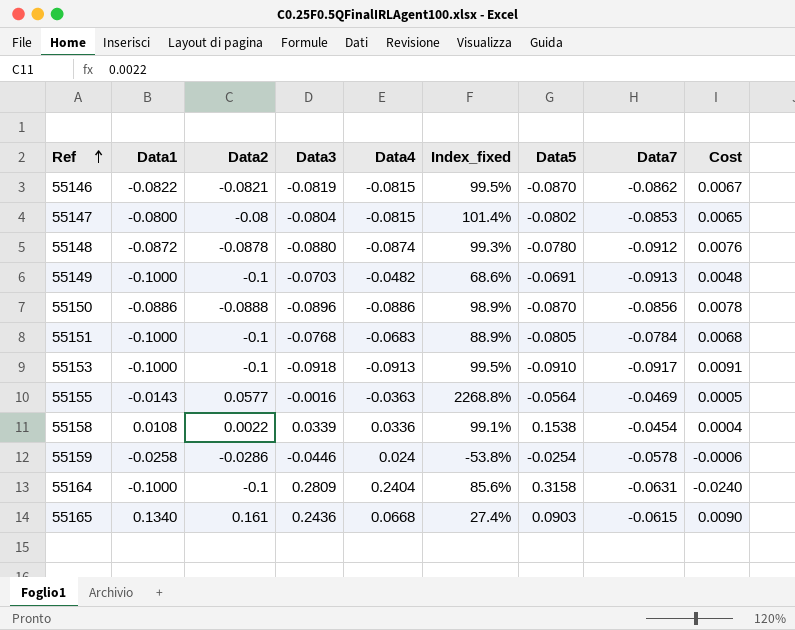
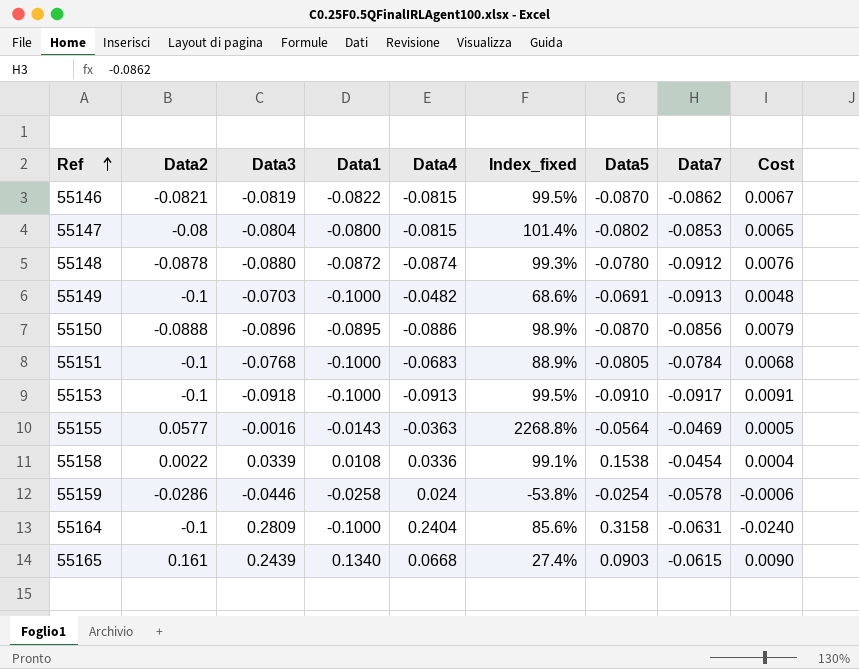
column Data1 | position: 2 -> 4
55150 | Data1: -0.0886 -> -0.0895
55150 | Cost: 0.0078 -> 0.0079
55165 | Data3: 0.2436 -> 0.2439

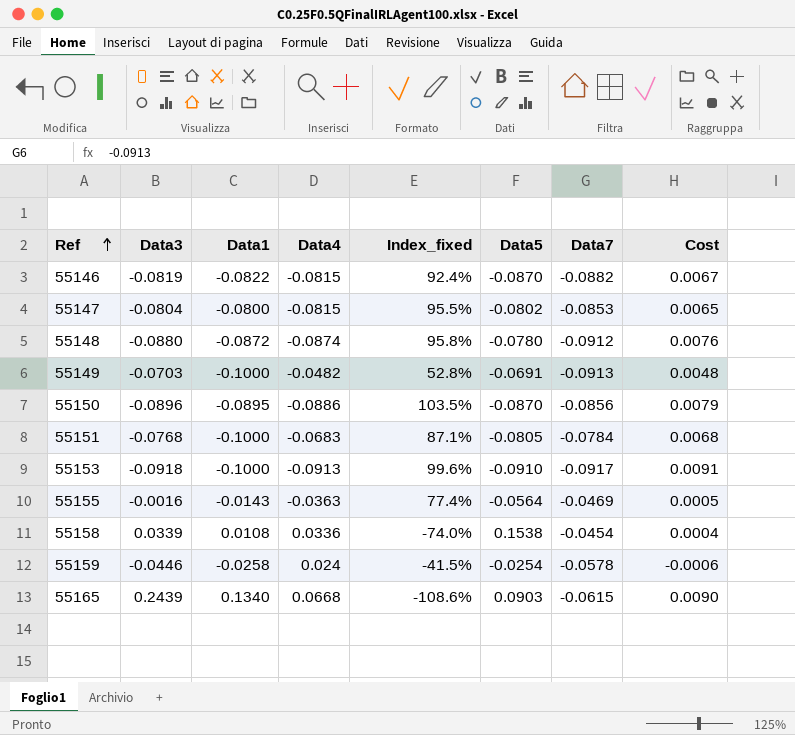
column Data2 | position: 2 -> none
column Index_fixed | formula: [Data4] / [Data3] -> [Data4] / [Data7]
row 55164: -0.1 | 0.2809 | -0.1000 | 0.2404 | 85.6% | 0.3158 | -0.0631 | -0.0240 -> none
55146 | Data7: -0.0862 -> -0.0882

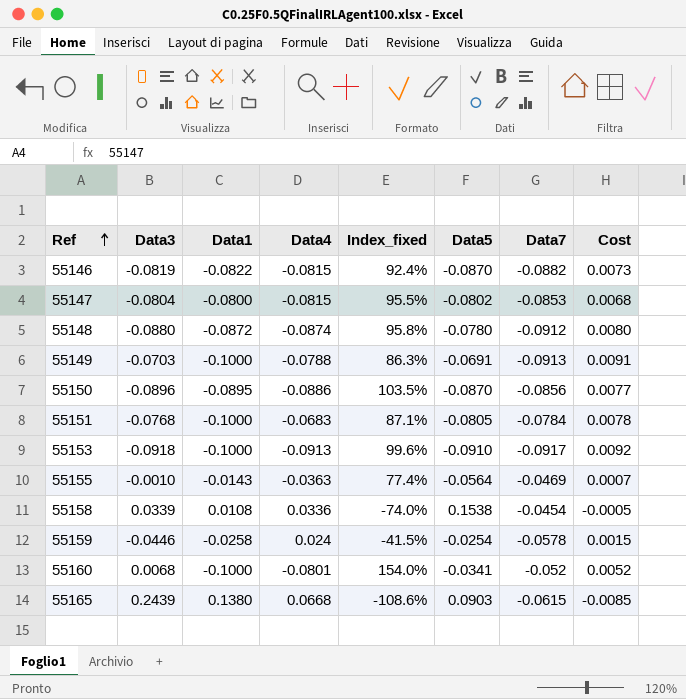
column Cost | formula: [Data1] * [Data4] -> [Data1] * [Data7]
55149 | Data4: -0.0482 -> -0.0788
55149 | Index_fixed: 52.8% -> 86.3%
55155 | Data3: -0.0016 -> -0.0010
row 55160: none -> 0.0068 | -0.1000 | -0.0801 | 154.0% | -0.0341 | -0.052 | 0.0052
55165 | Data1: 0.1340 -> 0.1380

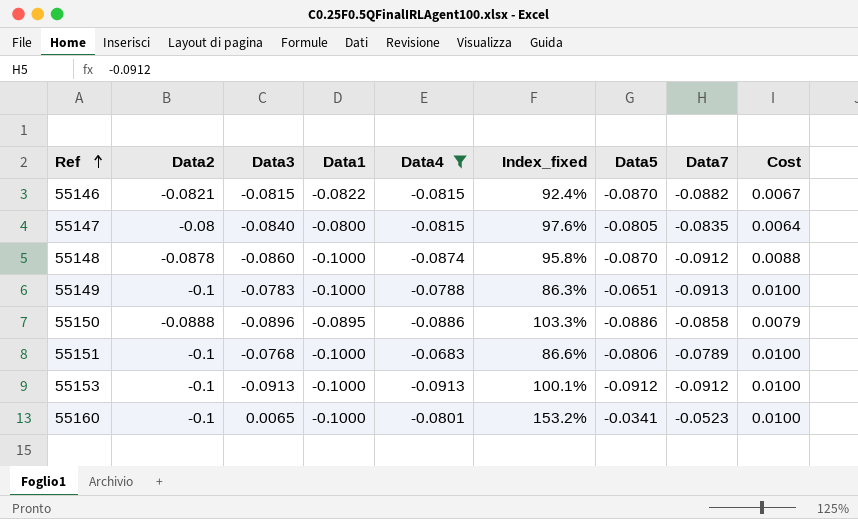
filter: none -> Data4 <= -0.0683
column Data2 | position: none -> 2
column Cost | formula: [Data1] * [Data7] -> [Data2] * [Data1]
55146 | Data3: -0.0819 -> -0.0815
55147 | Data3: -0.0804 -> -0.0840
55147 | Index_fixed: 95.5% -> 97.6%
55147 | Data5: -0.0802 -> -0.0805
55147 | Data7: -0.0853 -> -0.0835
55148 | Data3: -0.0880 -> -0.0860
55148 | Data1: -0.0872 -> -0.1000
55148 | Data5: -0.0780 -> -0.0870
55149 | Data3: -0.0703 -> -0.0783
55149 | Data5: -0.0691 -> -0.0651
55150 | Index_fixed: 103.5% -> 103.3%
55150 | Data5: -0.0870 -> -0.0886
55150 | Data7: -0.0856 -> -0.0858
55151 | Index_fixed: 87.1% -> 86.6%
55151 | Data5: -0.0805 -> -0.0806
55151 | Data7: -0.0784 -> -0.0789
55153 | Data3: -0.0918 -> -0.0913
55153 | Index_fixed: 99.6% -> 100.1%
55153 | Data5: -0.0910 -> -0.0912
55153 | Data7: -0.0917 -> -0.0912
55160 | Data3: 0.0068 -> 0.0065
55160 | Index_fixed: 154.0% -> 153.2%
55160 | Data7: -0.052 -> -0.0523

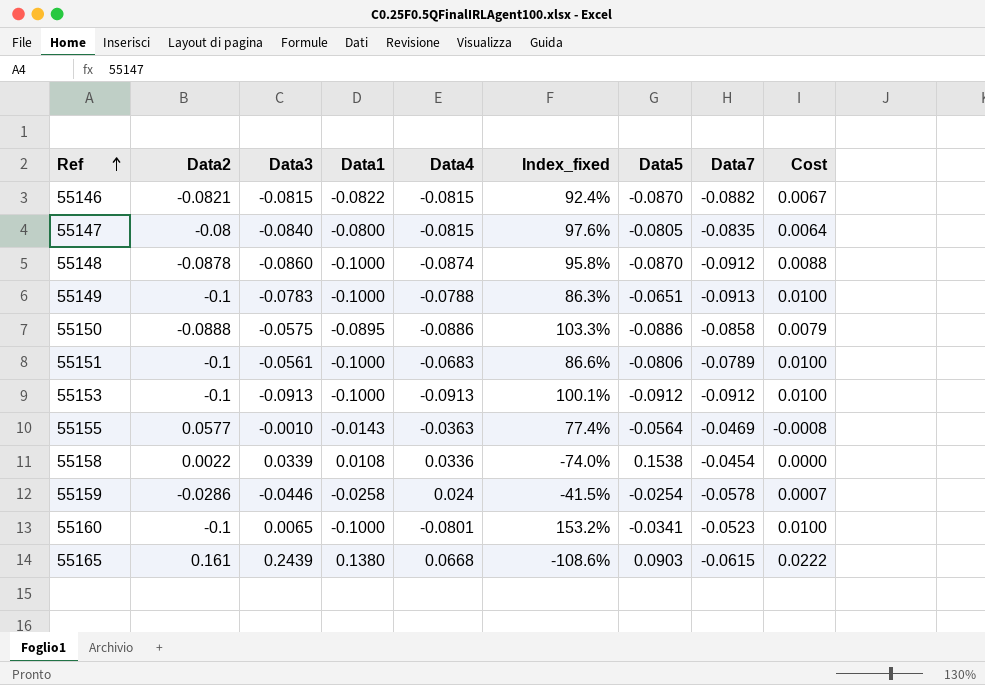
filter: Data4 <= -0.0683 -> none
55150 | Data3: -0.0896 -> -0.0575
55151 | Data3: -0.0768 -> -0.0561

